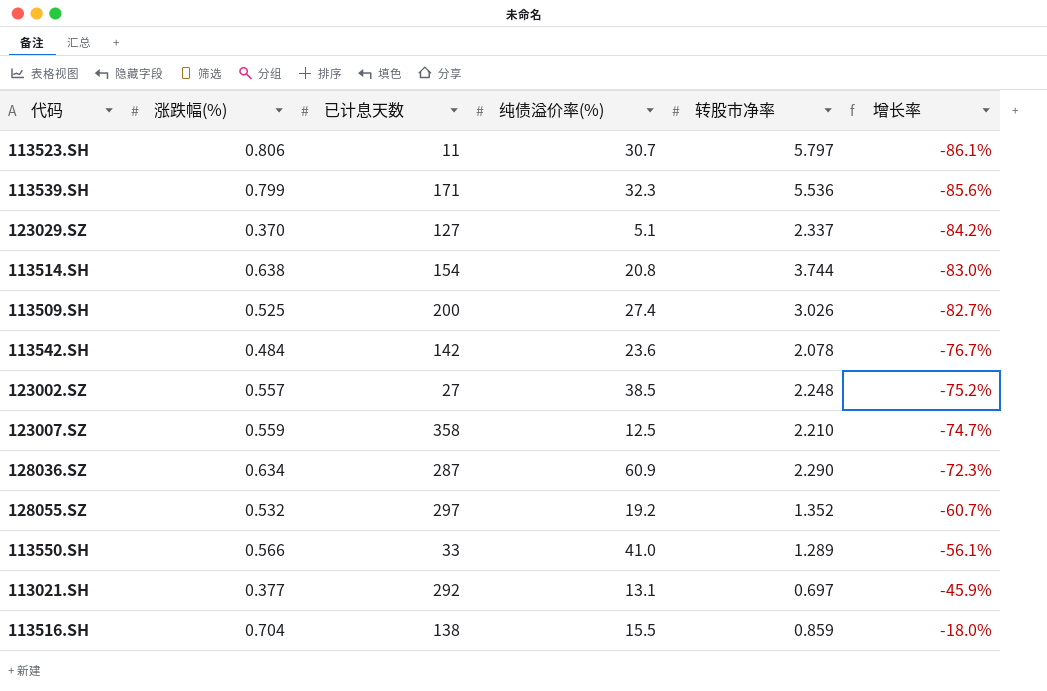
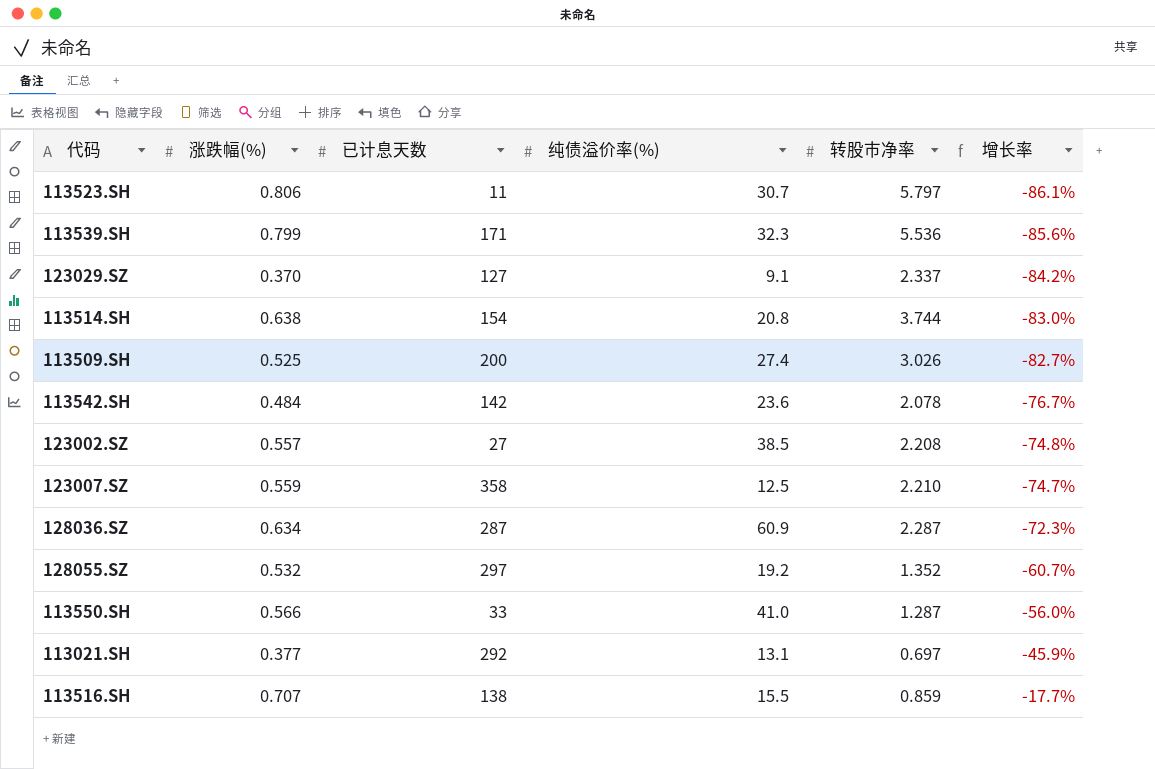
123029.SZ | 纯债溢价率(%): 5.1 -> 9.1
123002.SZ | 转股市净率: 2.248 -> 2.208
123002.SZ | 增长率: -75.2% -> -74.8%
128036.SZ | 转股市净率: 2.290 -> 2.287
113550.SH | 转股市净率: 1.289 -> 1.287
113550.SH | 增长率: -56.1% -> -56.0%
113516.SH | 涨跌幅(%): 0.704 -> 0.707
113516.SH | 增长率: -18.0% -> -17.7%

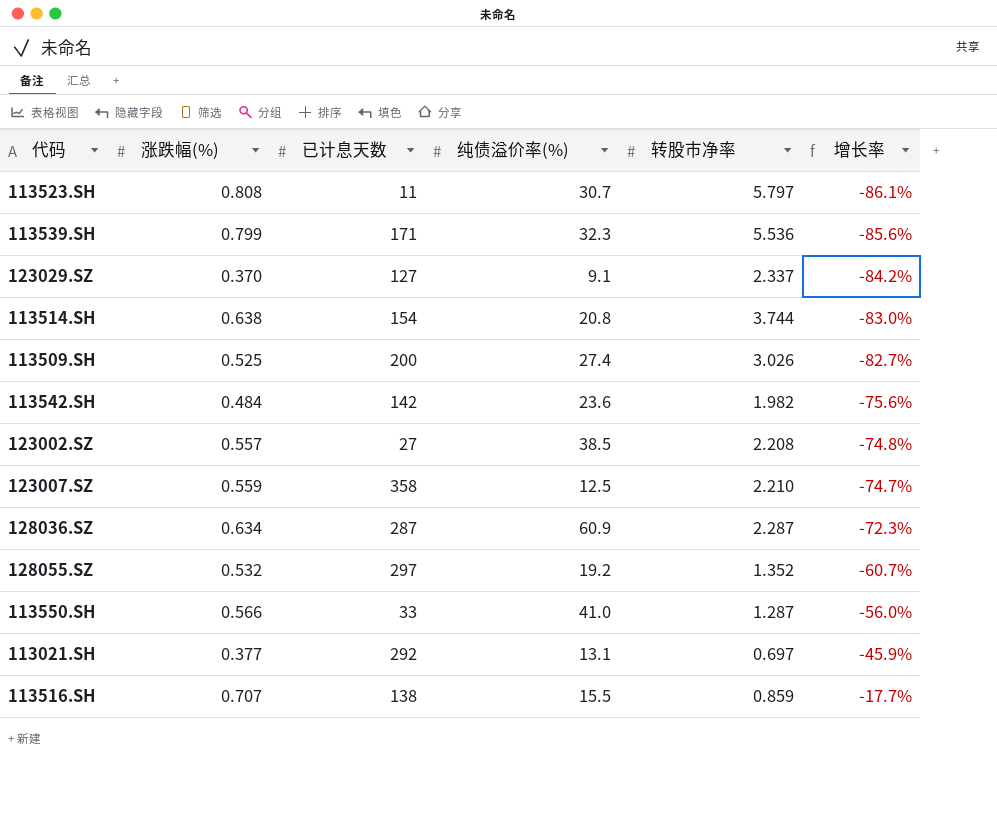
113523.SH | 涨跌幅(%): 0.806 -> 0.808
113542.SH | 转股市净率: 2.078 -> 1.982
113542.SH | 增长率: -76.7% -> -75.6%

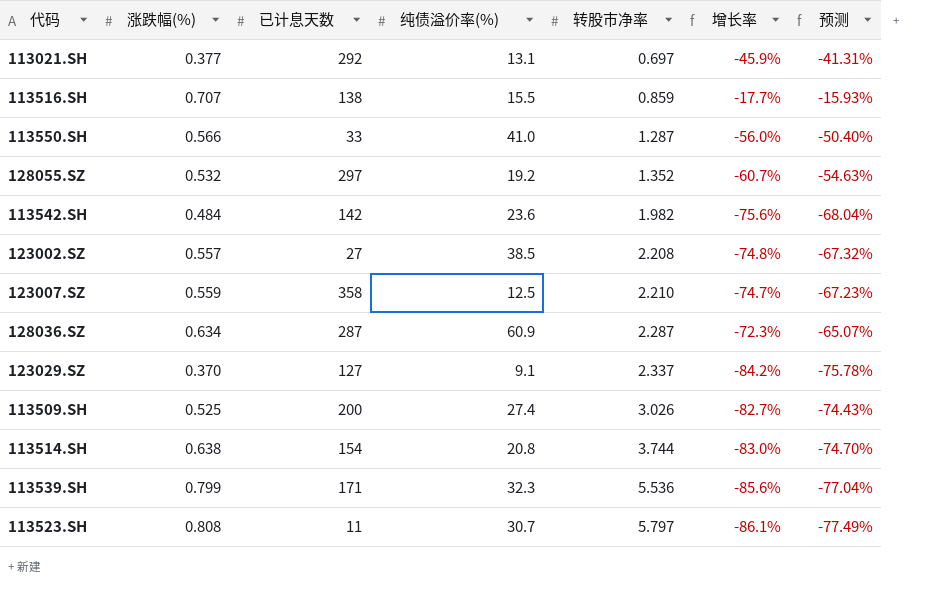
row order: 增长率 ascending -> 转股市净率 ascending
column 预测 | formula: none -> [增长率] * 0.9

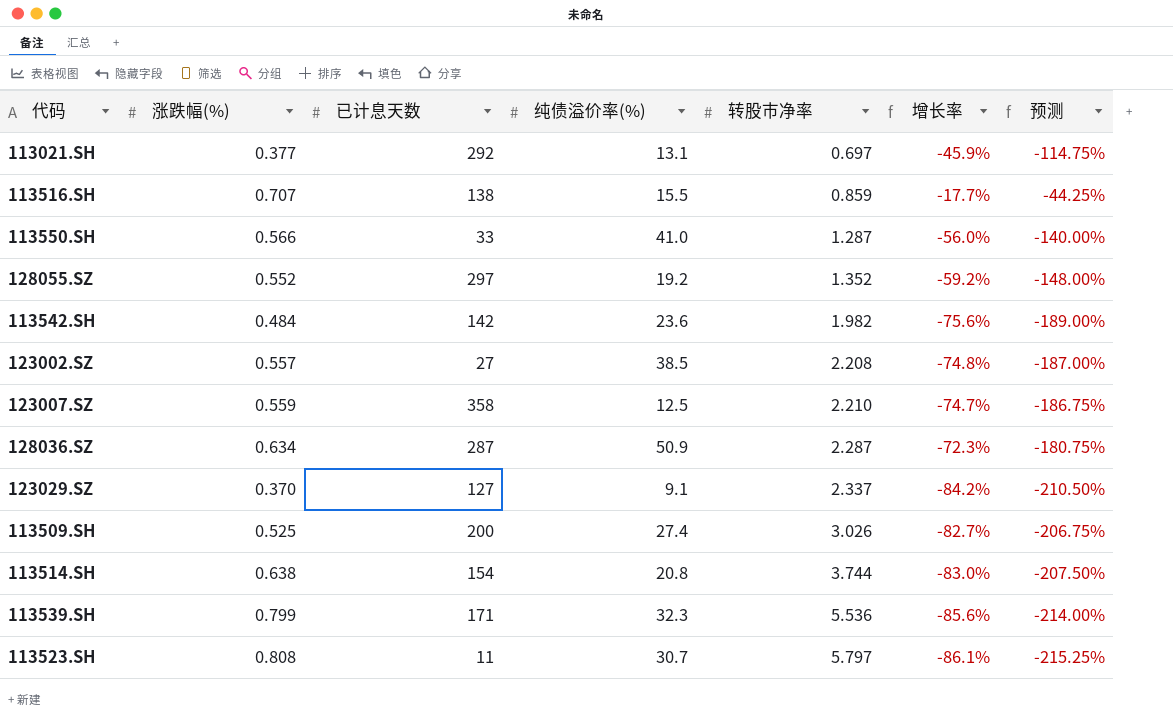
column 预测 | formula: [增长率] * 0.9 -> [增长率] * 2.5
128055.SZ | 涨跌幅(%): 0.532 -> 0.552
128055.SZ | 增长率: -60.7% -> -59.2%
128036.SZ | 纯债溢价率(%): 60.9 -> 50.9

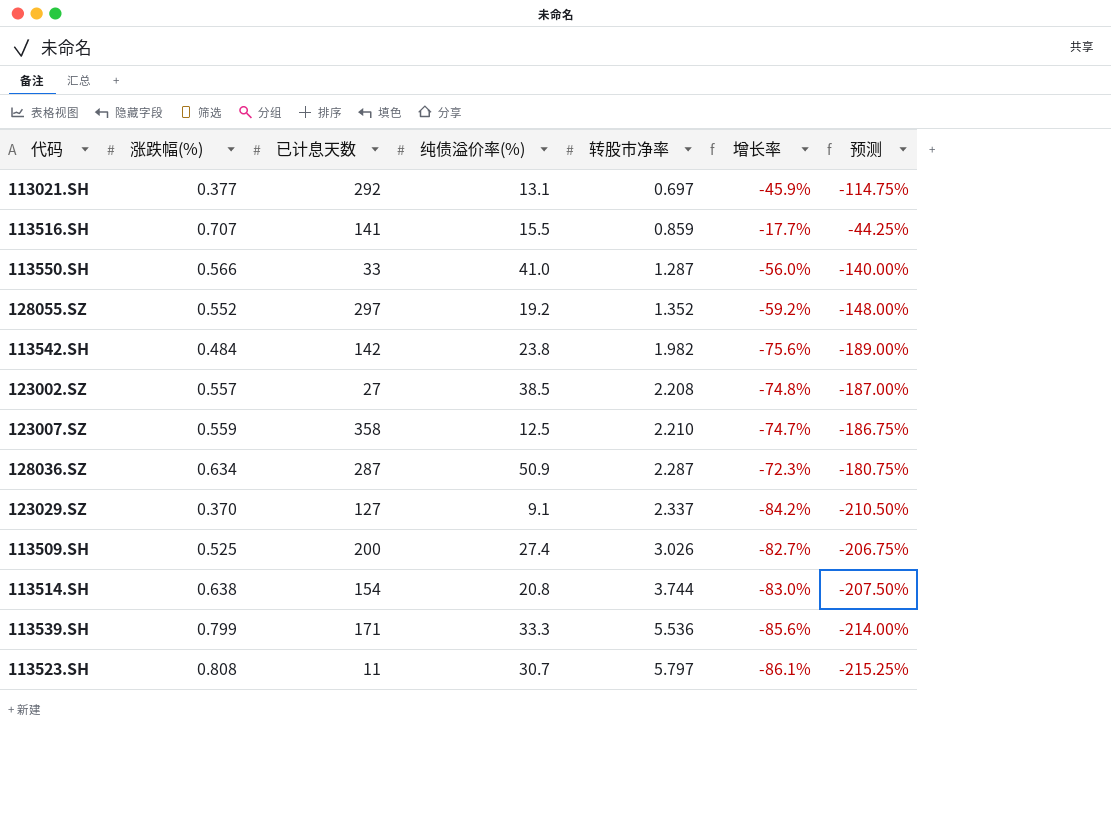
113516.SH | 已计息天数: 138 -> 141
113542.SH | 纯债溢价率(%): 23.6 -> 23.8
113539.SH | 纯债溢价率(%): 32.3 -> 33.3

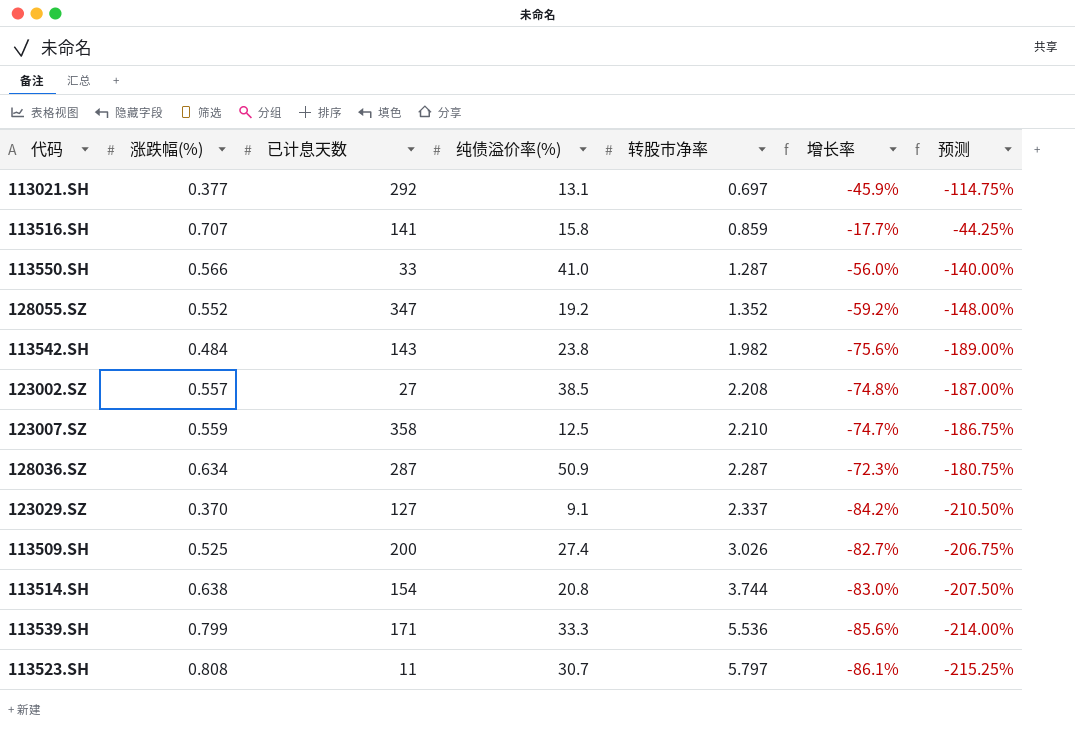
113516.SH | 纯债溢价率(%): 15.5 -> 15.8
128055.SZ | 已计息天数: 297 -> 347
113542.SH | 已计息天数: 142 -> 143

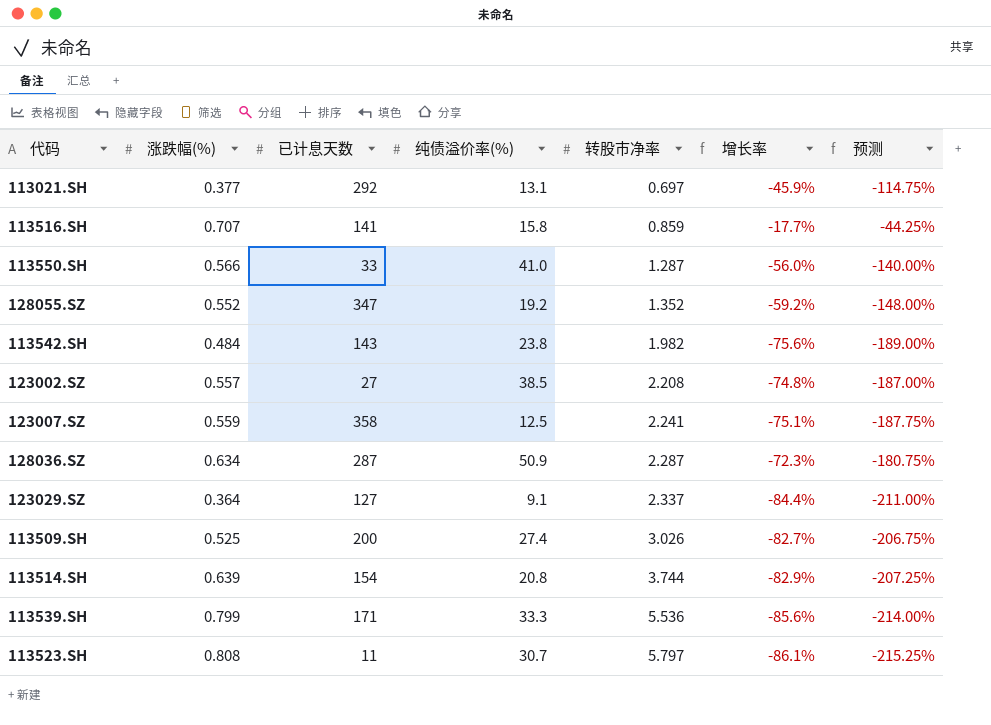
123007.SZ | 转股市净率: 2.210 -> 2.241
123007.SZ | 增长率: -74.7% -> -75.1%
123007.SZ | 预测: -186.75% -> -187.75%
123029.SZ | 涨跌幅(%): 0.370 -> 0.364
123029.SZ | 增长率: -84.2% -> -84.4%
123029.SZ | 预测: -210.50% -> -211.00%
113514.SH | 涨跌幅(%): 0.638 -> 0.639
113514.SH | 增长率: -83.0% -> -82.9%
113514.SH | 预测: -207.50% -> -207.25%

